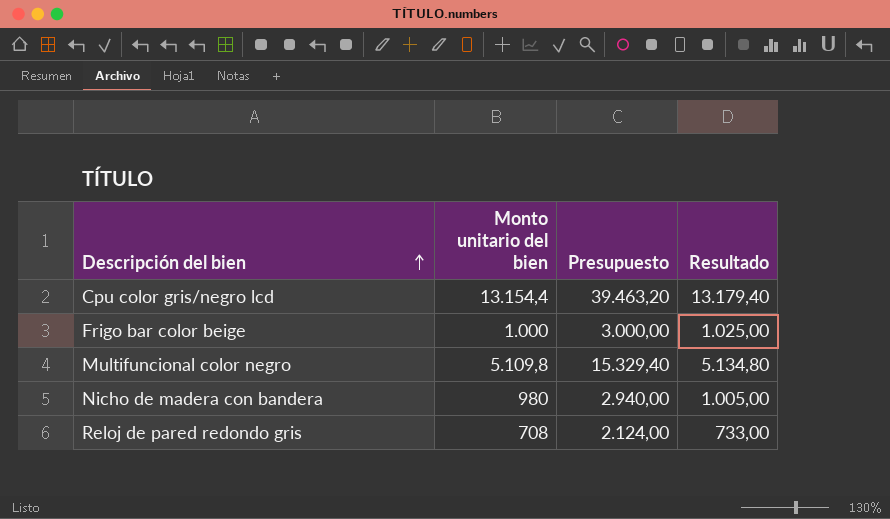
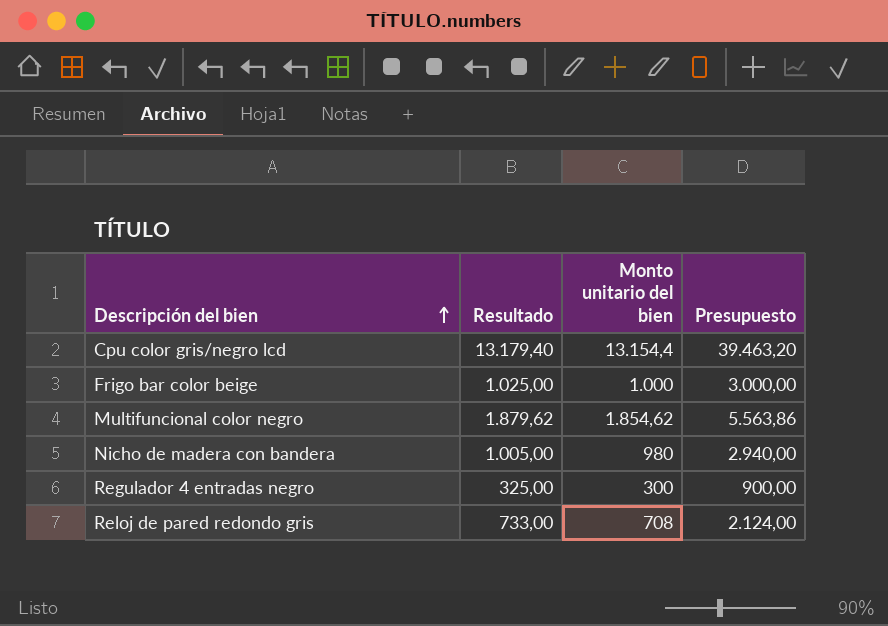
column Resultado | position: 4 -> 2
Multifuncional color negro | Resultado: 5.134,80 -> 1.879,62
Multifuncional color negro | Monto unitario del bien: 5.109,8 -> 1.854,62
Multifuncional color negro | Presupuesto: 15.329,40 -> 5.563,86
row Regulador 4 entradas negro: none -> 325,00 | 300 | 900,00

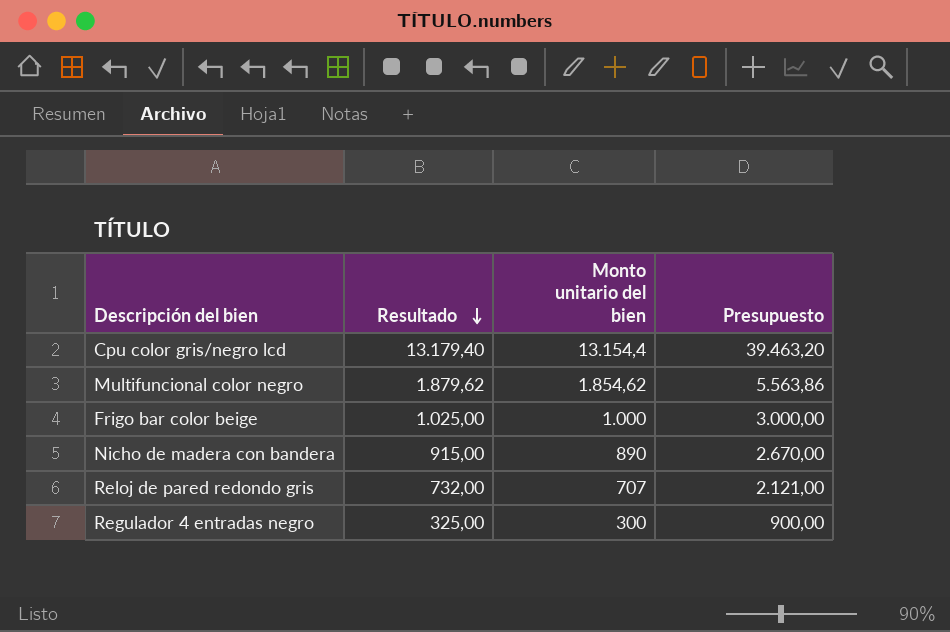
row order: Descripción del bien ascending -> Resultado descending
Nicho de madera con bandera | Resultado: 1.005,00 -> 915,00
Nicho de madera con bandera | Monto unitario del bien: 980 -> 890
Nicho de madera con bandera | Presupuesto: 2.940,00 -> 2.670,00
Reloj de pared redondo gris | Resultado: 733,00 -> 732,00
Reloj de pared redondo gris | Monto unitario del bien: 708 -> 707
Reloj de pared redondo gris | Presupuesto: 2.124,00 -> 2.121,00

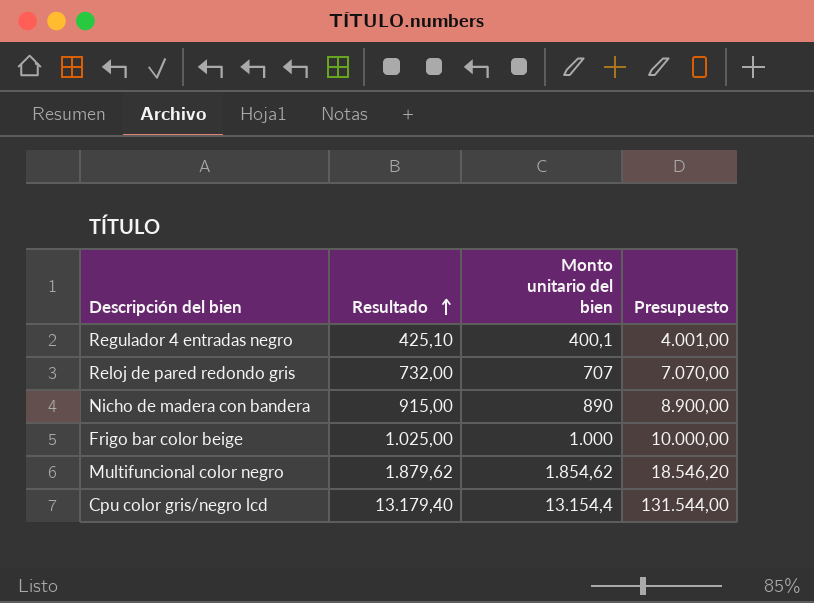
row order: Resultado descending -> Resultado ascending
column Presupuesto | formula: [Monto unitario del bien] * 3 -> [Monto unitario del bien] * 10
Regulador 4 entradas negro | Resultado: 325,00 -> 425,10
Regulador 4 entradas negro | Monto unitario del bien: 300 -> 400,1

